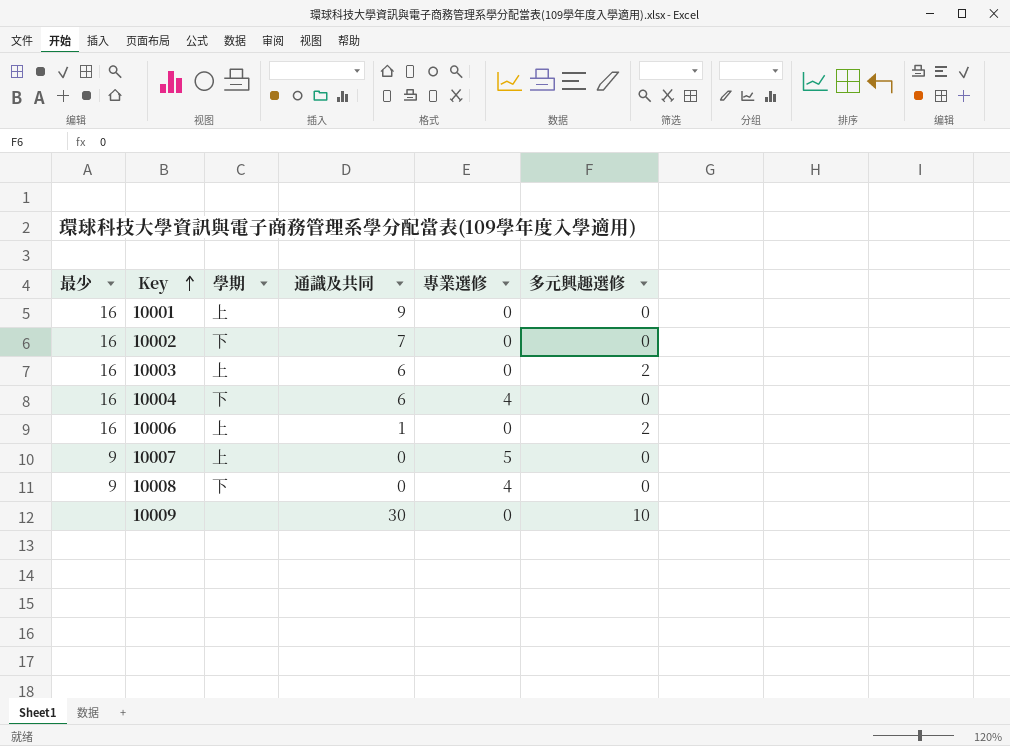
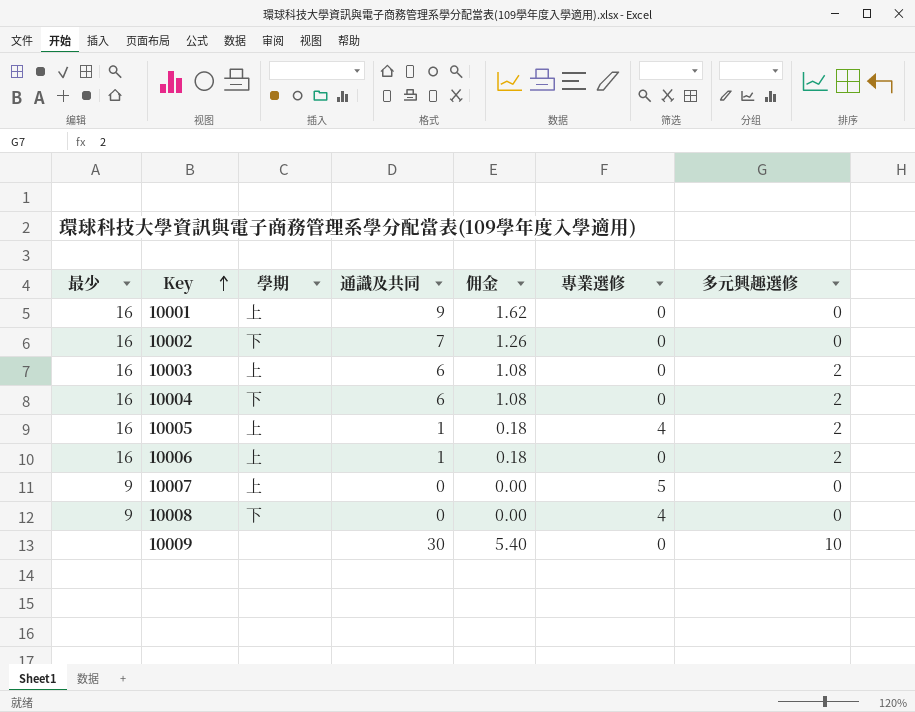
column 佣金 | formula: none -> [通識及共同] * 0.18
10004 | 專業選修: 4 -> 0
10004 | 多元興趣選修: 0 -> 2
row 10005: none -> 16 | 上 | 1 | 0.18 | 4 | 2

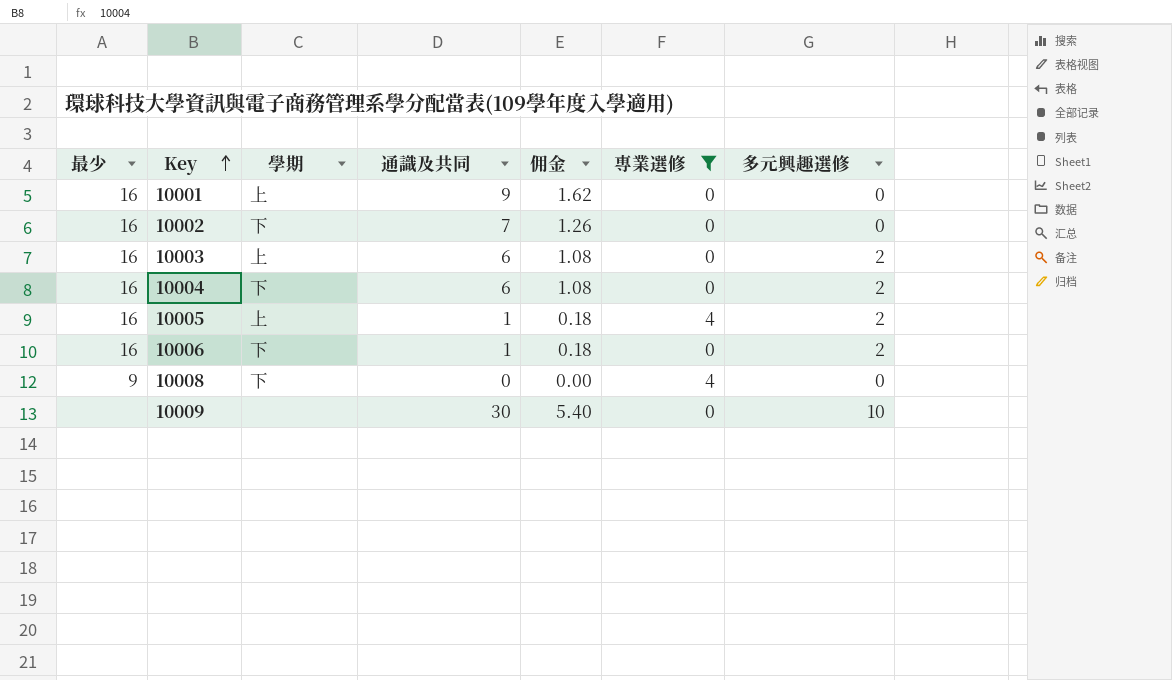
filter: none -> 專業選修 != 5
10006 | 學期: 上 -> 下

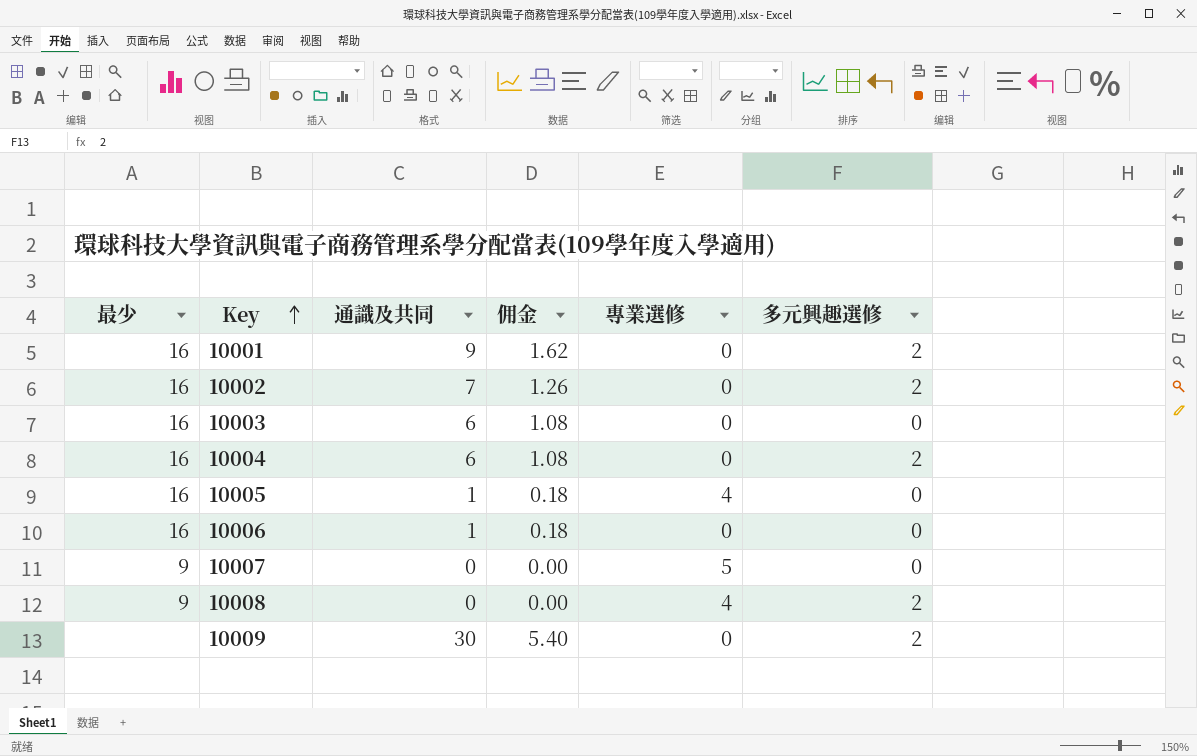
filter: 專業選修 != 5 -> none
column 學期 | position: 3 -> none
10001 | 多元興趣選修: 0 -> 2
10002 | 多元興趣選修: 0 -> 2
10003 | 多元興趣選修: 2 -> 0
10005 | 多元興趣選修: 2 -> 0
10006 | 多元興趣選修: 2 -> 0
10008 | 多元興趣選修: 0 -> 2
10009 | 多元興趣選修: 10 -> 2

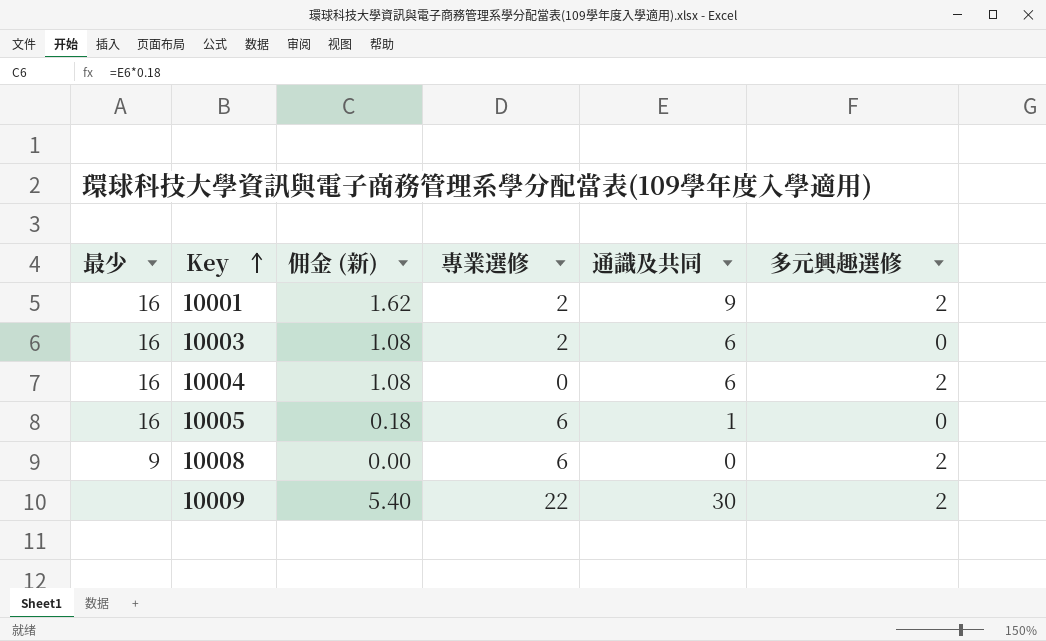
column name: 佣金 -> 佣金 (新)
column 通識及共同 | position: 3 -> 5
row 10002: 16 | 7 | 1.26 | 0 | 2 -> none
row 10006: 16 | 1 | 0.18 | 0 | 0 -> none
row 10007: 9 | 0 | 0.00 | 5 | 0 -> none
10001 | 專業選修: 0 -> 2
10003 | 專業選修: 0 -> 2
10005 | 專業選修: 4 -> 6
10008 | 專業選修: 4 -> 6
10009 | 專業選修: 0 -> 22

